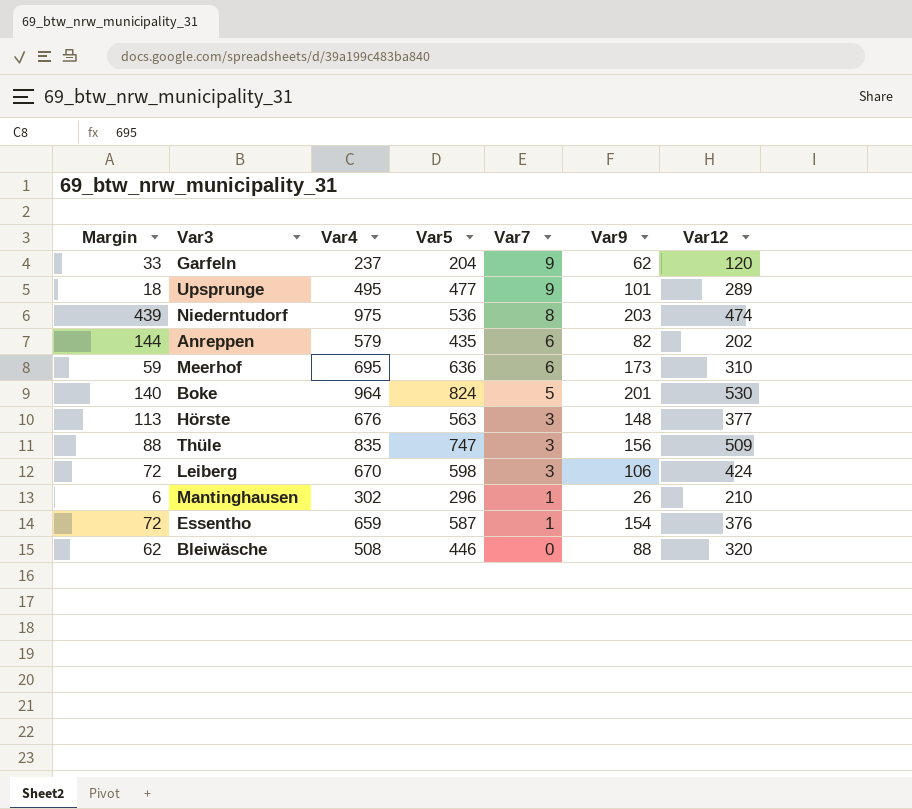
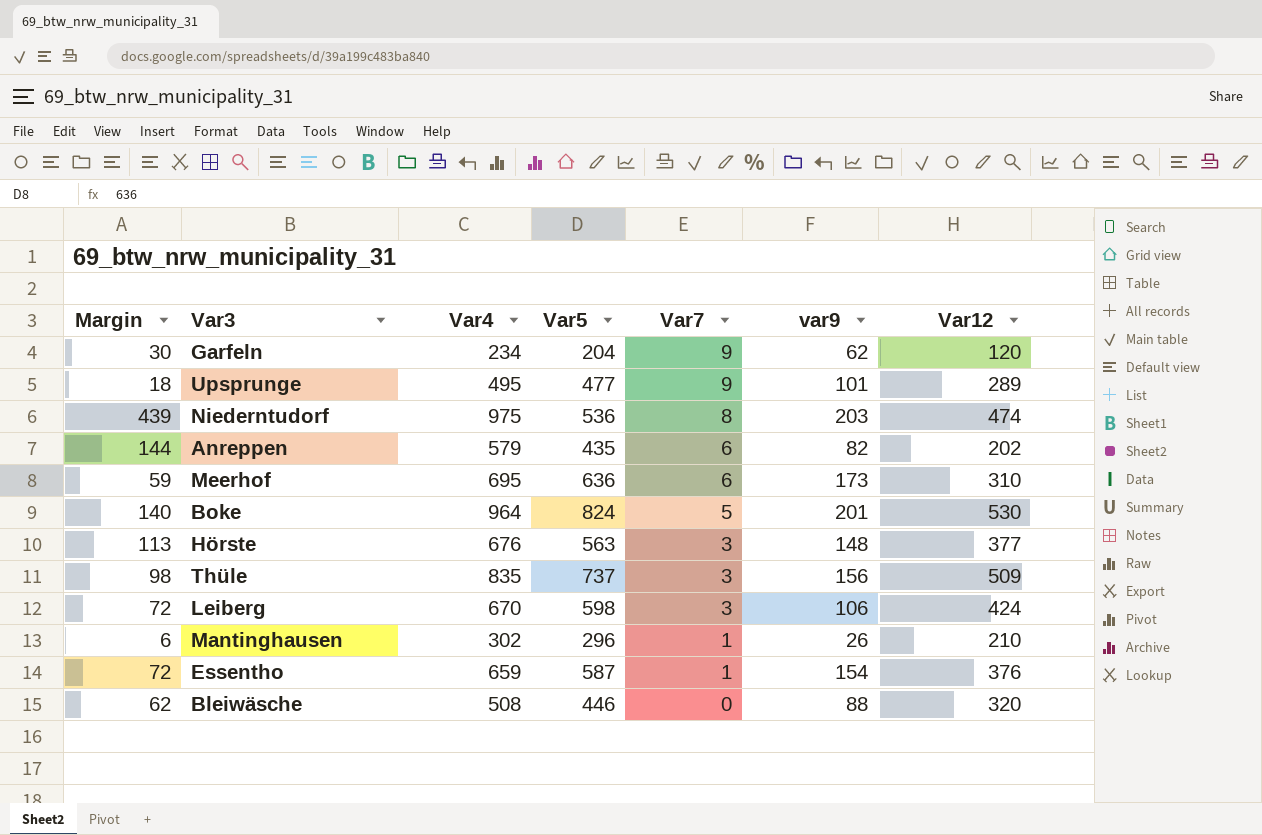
column name: Var9 -> var9
Garfeln | Margin: 33 -> 30
Garfeln | Var4: 237 -> 234
Thüle | Margin: 88 -> 98
Thüle | Var5: 747 -> 737

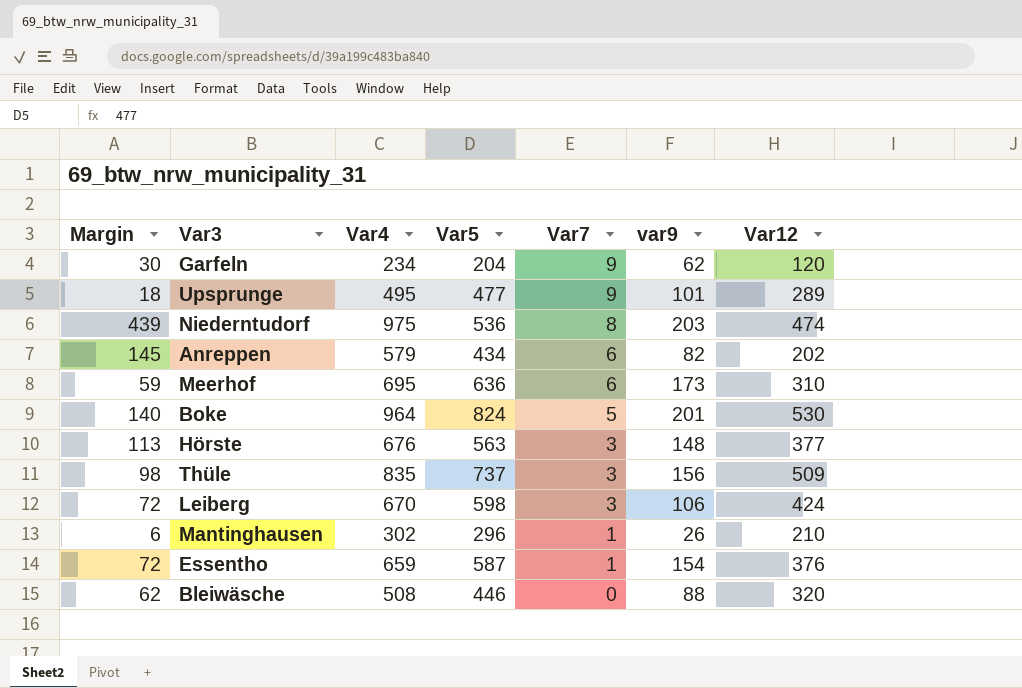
Anreppen | Margin: 144 -> 145
Anreppen | Var5: 435 -> 434

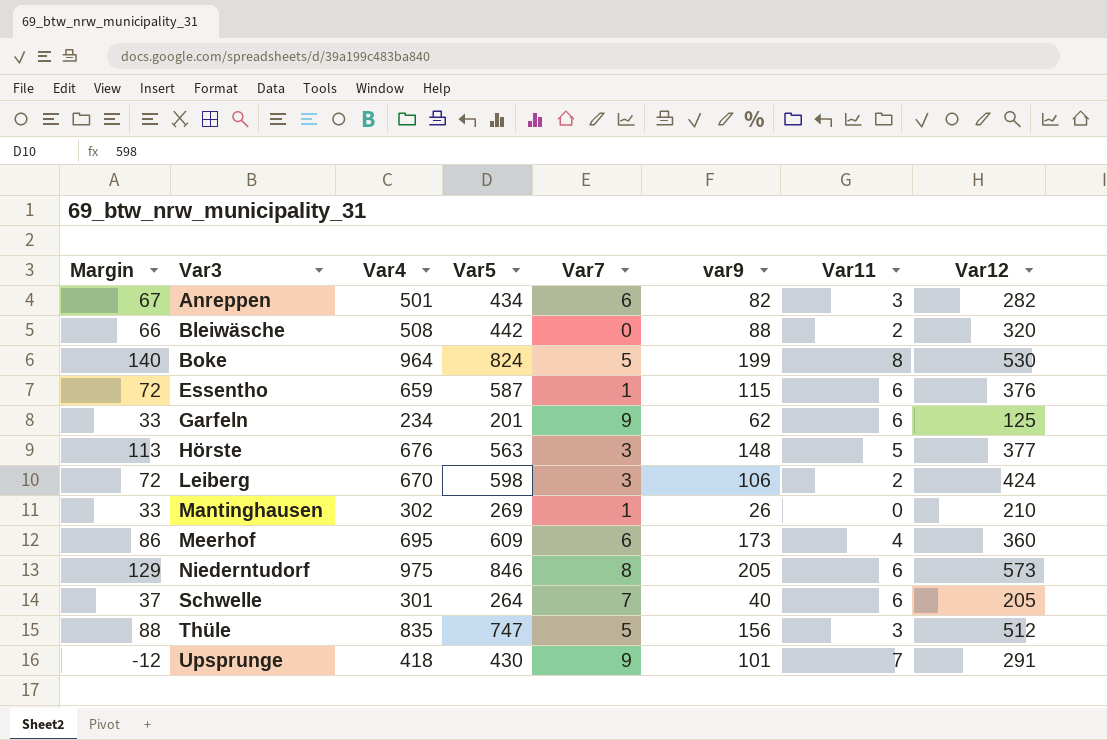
row order: Var7 descending -> Var3 ascending
column Var11 | position: none -> 7
Anreppen | Margin: 145 -> 67
Anreppen | Var4: 579 -> 501
Anreppen | Var12: 202 -> 282
Bleiwäsche | Margin: 62 -> 66
Bleiwäsche | Var5: 446 -> 442
Boke | var9: 201 -> 199
Essentho | var9: 154 -> 115
Garfeln | Margin: 30 -> 33
Garfeln | Var5: 204 -> 201
Garfeln | Var12: 120 -> 125
Mantinghausen | Margin: 6 -> 33
Mantinghausen | Var5: 296 -> 269
Meerhof | Margin: 59 -> 86
Meerhof | Var5: 636 -> 609
Meerhof | Var12: 310 -> 360
Niederntudorf | Margin: 439 -> 129
Niederntudorf | Var5: 536 -> 846
Niederntudorf | var9: 203 -> 205
Niederntudorf | Var12: 474 -> 573
row Schwelle: none -> 37 | 301 | 264 | 7 | 40 | 6 | 205
Thüle | Margin: 98 -> 88
Thüle | Var5: 737 -> 747
Thüle | Var7: 3 -> 5
Thüle | Var12: 509 -> 512
Upsprunge | Margin: 18 -> -12
Upsprunge | Var4: 495 -> 418
Upsprunge | Var5: 477 -> 430
Upsprunge | Var12: 289 -> 291

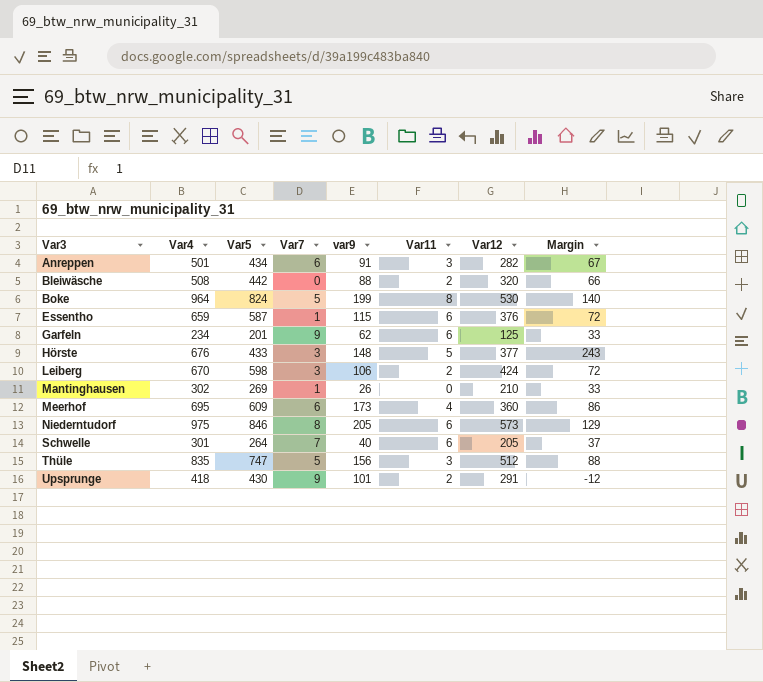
column Margin | position: 1 -> 8
Anreppen | var9: 82 -> 91
Hörste | Var5: 563 -> 433
Hörste | Margin: 113 -> 243
Upsprunge | Var11: 7 -> 2

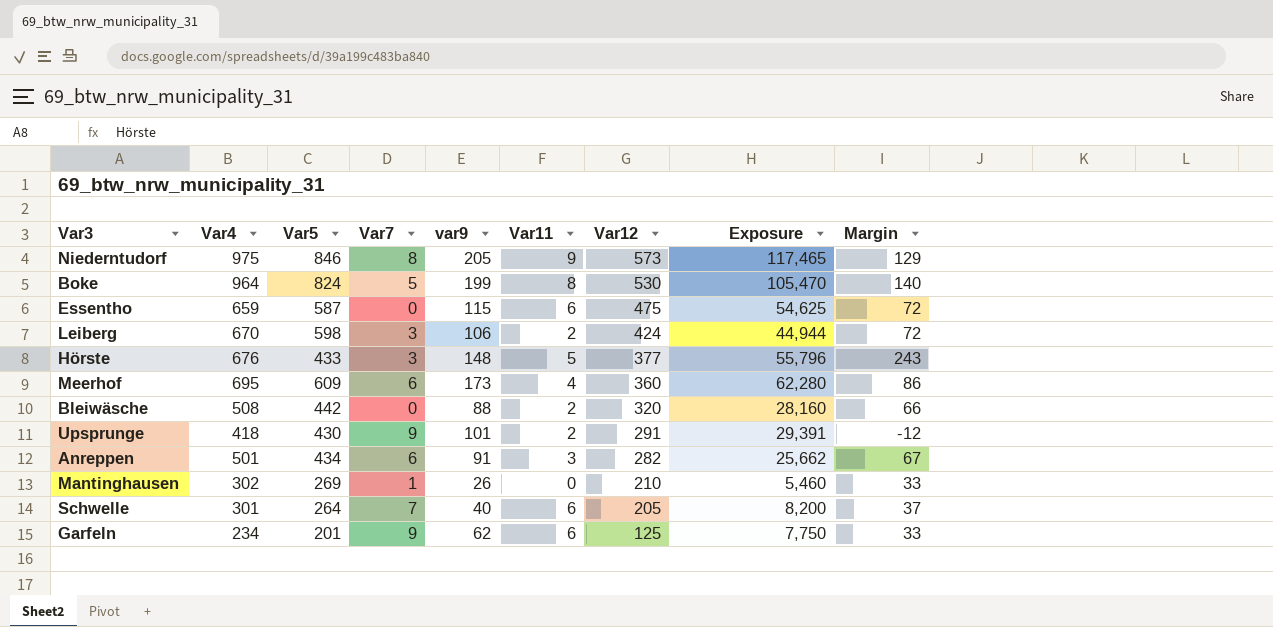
row order: Var3 ascending -> Var12 descending
column Exposure | formula: none -> [var9] * [Var12]
row Thüle: 835 | 747 | 5 | 156 | 3 | 512 | 88 -> none
Niederntudorf | Var11: 6 -> 9
Essentho | Var7: 1 -> 0
Essentho | Var12: 376 -> 475

